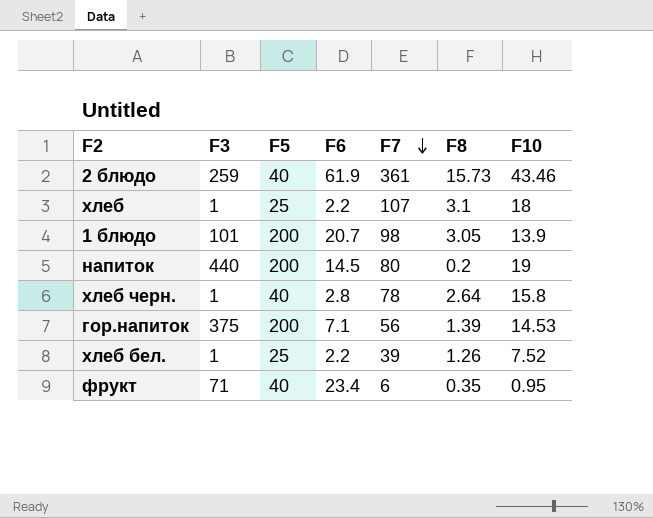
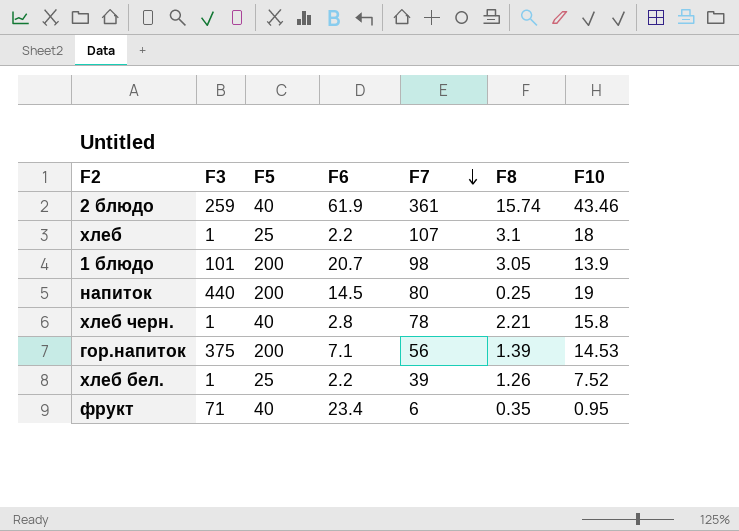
2 блюдо | F8: 15.73 -> 15.74
напиток | F8: 0.2 -> 0.25
хлеб черн. | F8: 2.64 -> 2.21

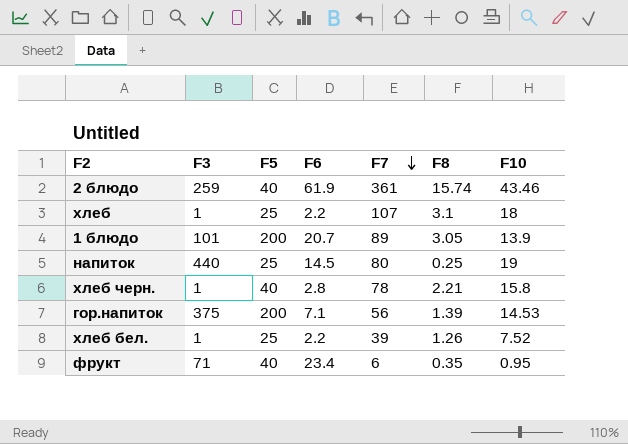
1 блюдо | F7: 98 -> 89
напиток | F5: 200 -> 25

